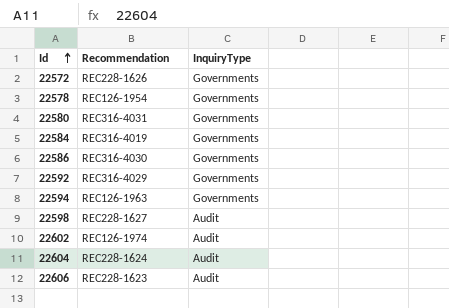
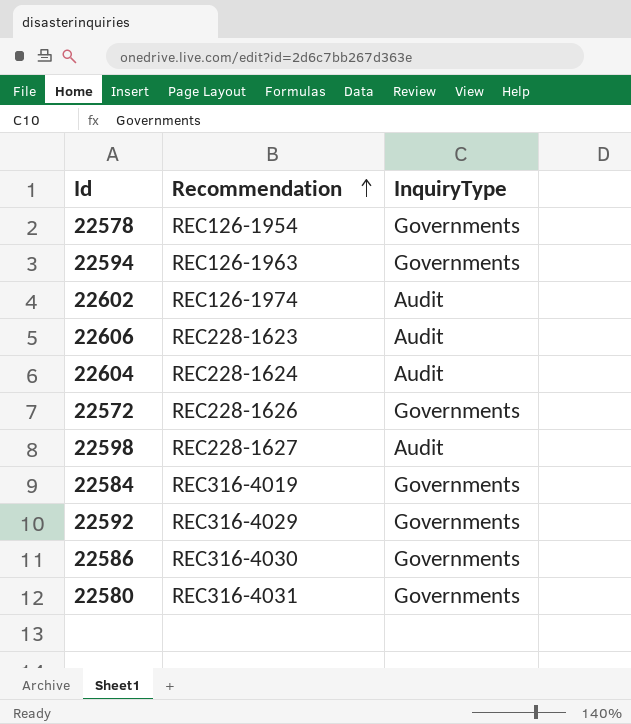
row order: Id ascending -> Recommendation ascending

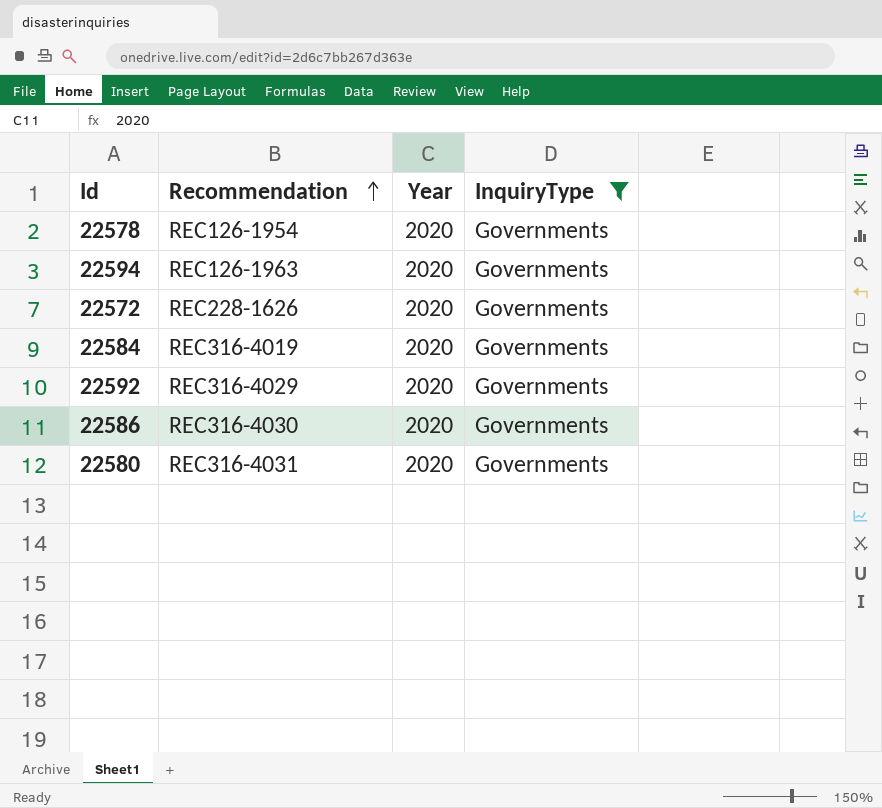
filter: none -> InquiryType = Governments
column Year | position: none -> 3

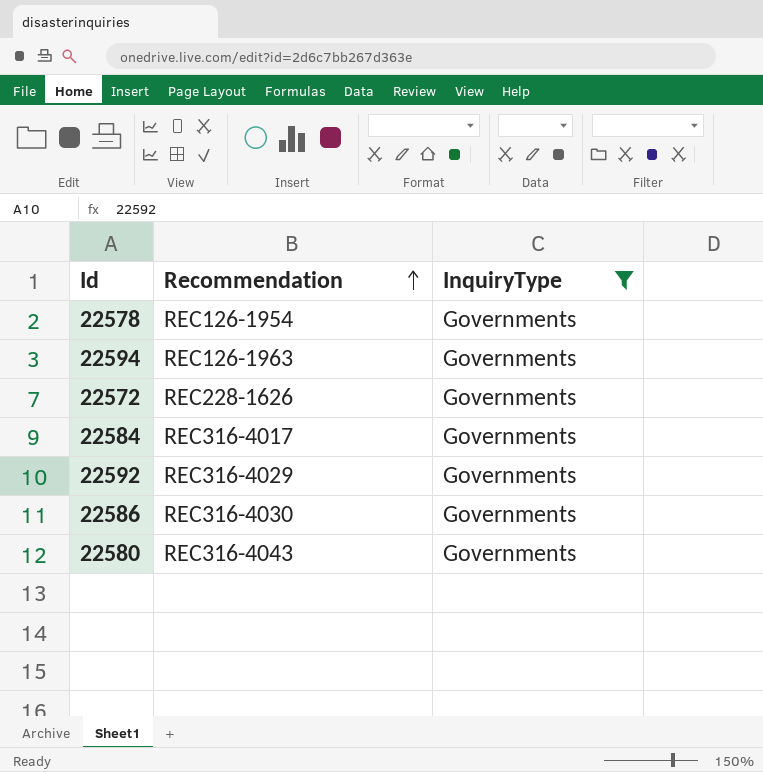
column Year | position: 3 -> none
22584 | Recommendation: REC316-4019 -> REC316-4017
22580 | Recommendation: REC316-4031 -> REC316-4043

